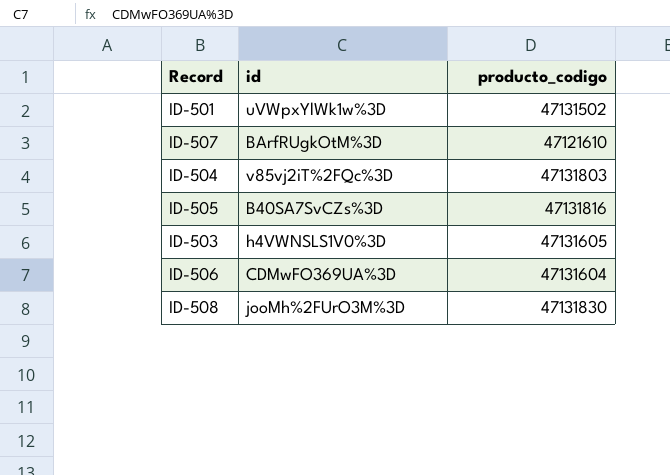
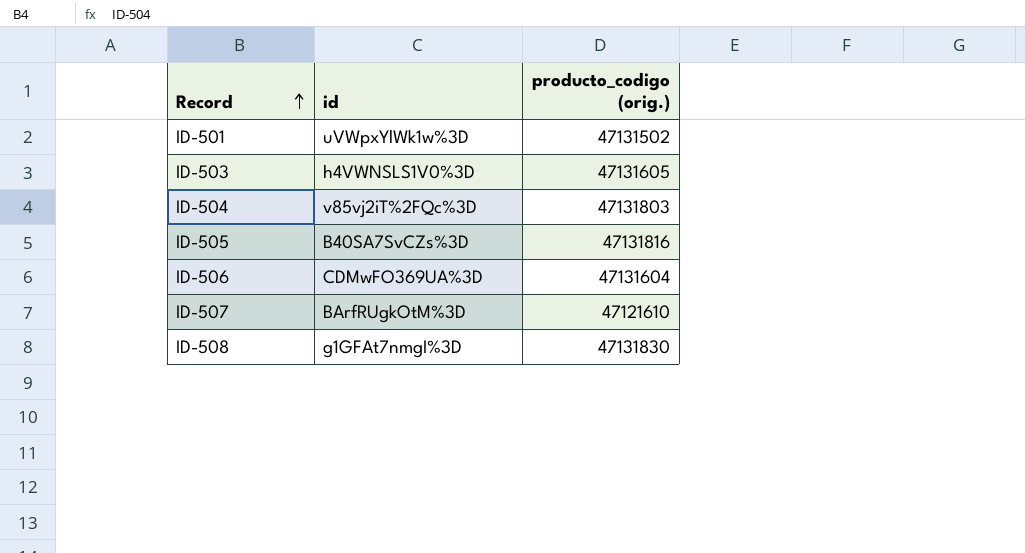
row order: none -> Record ascending
column name: producto_codigo -> producto_codigo (orig.)
ID-508 | id: jooMh%2FUrO3M%3D -> g1GFAt7nmgI%3D

